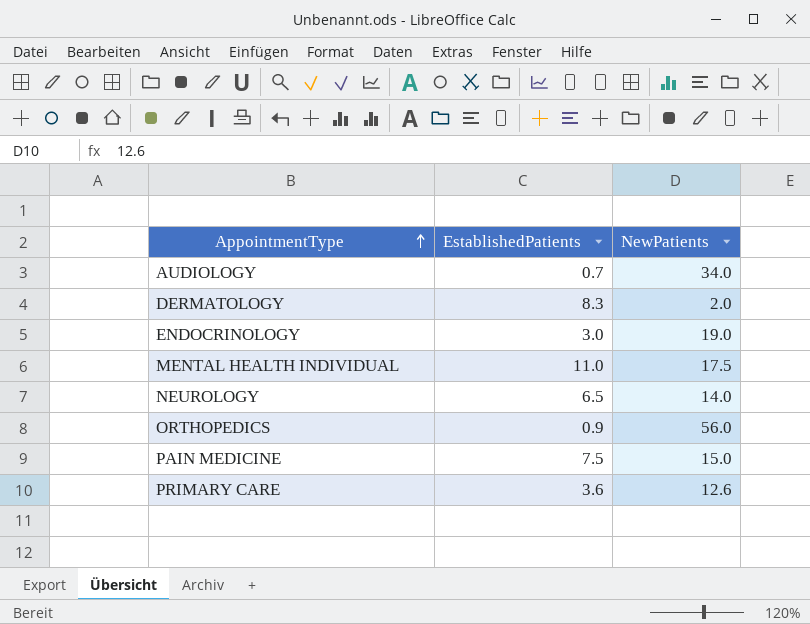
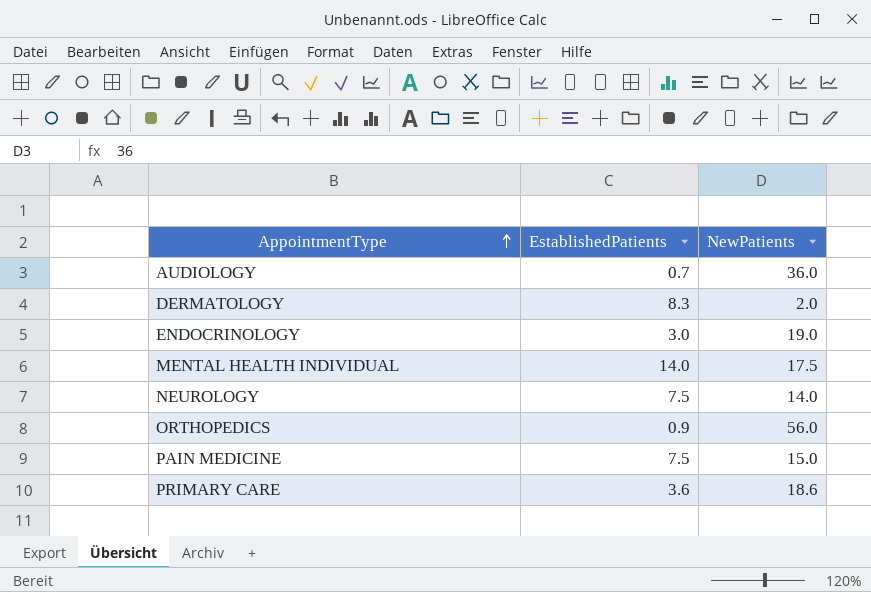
AUDIOLOGY | NewPatients: 34.0 -> 36.0
MENTAL HEALTH INDIVIDUAL | EstablishedPatients: 11.0 -> 14.0
NEUROLOGY | EstablishedPatients: 6.5 -> 7.5
PRIMARY CARE | NewPatients: 12.6 -> 18.6

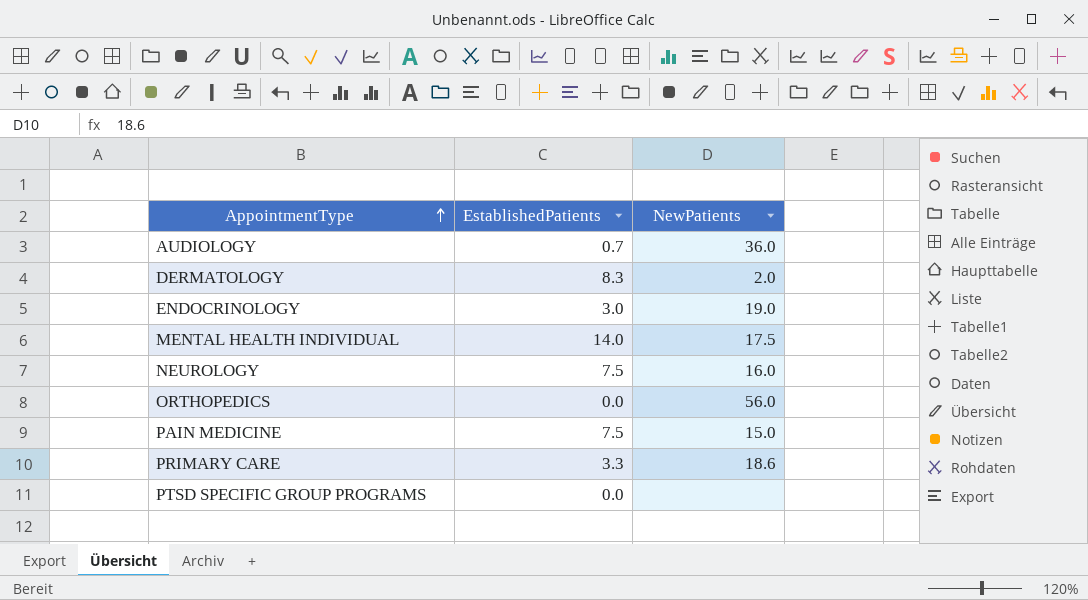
NEUROLOGY | NewPatients: 14.0 -> 16.0
ORTHOPEDICS | EstablishedPatients: 0.9 -> 0.0
PRIMARY CARE | EstablishedPatients: 3.6 -> 3.3
row PTSD SPECIFIC GROUP PROGRAMS: none -> 0.0 | none

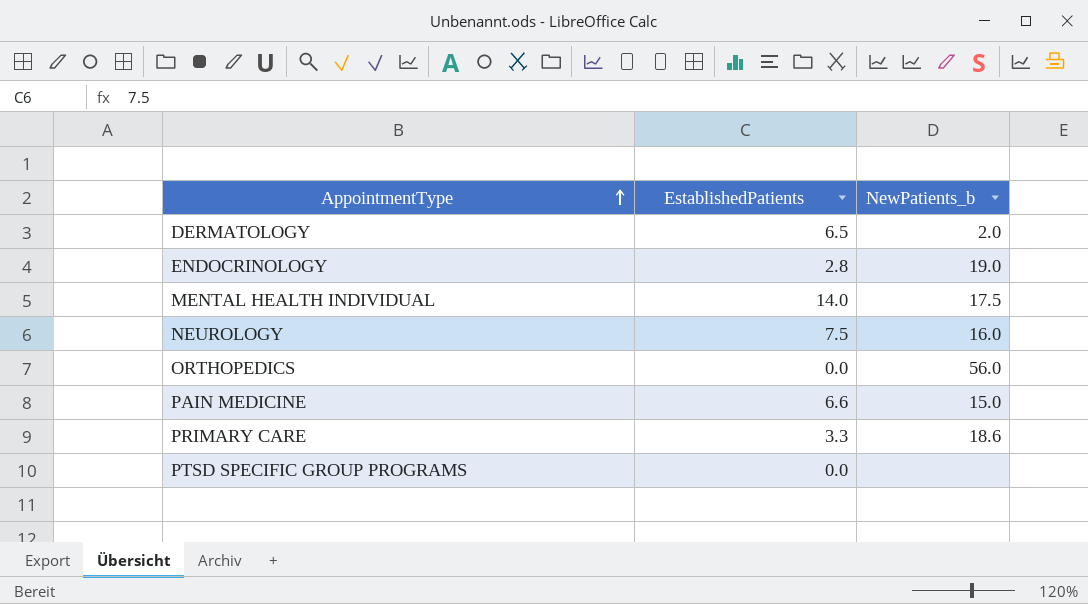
column name: NewPatients -> NewPatients_b
row AUDIOLOGY: 0.7 | 36.0 -> none
DERMATOLOGY | EstablishedPatients: 8.3 -> 6.5
ENDOCRINOLOGY | EstablishedPatients: 3.0 -> 2.8
PAIN MEDICINE | EstablishedPatients: 7.5 -> 6.6

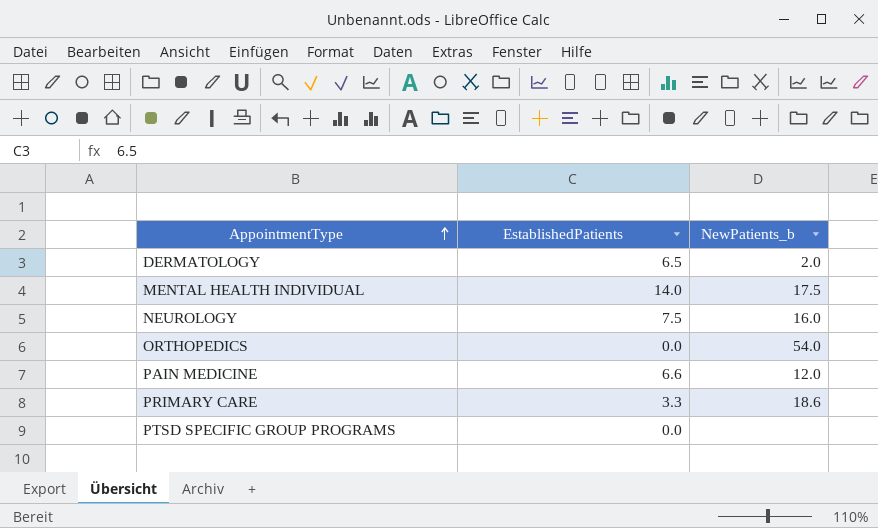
row ENDOCRINOLOGY: 2.8 | 19.0 -> none
ORTHOPEDICS | NewPatients_b: 56.0 -> 54.0
PAIN MEDICINE | NewPatients_b: 15.0 -> 12.0

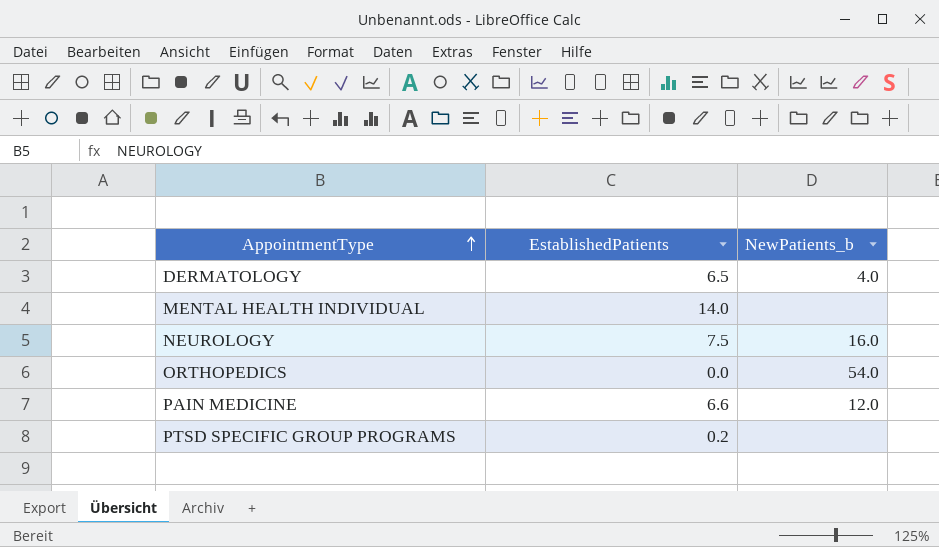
row PRIMARY CARE: 3.3 | 18.6 -> none
DERMATOLOGY | NewPatients_b: 2.0 -> 4.0
MENTAL HEALTH INDIVIDUAL | NewPatients_b: 17.5 -> none
PTSD SPECIFIC GROUP PROGRAMS | EstablishedPatients: 0.0 -> 0.2

